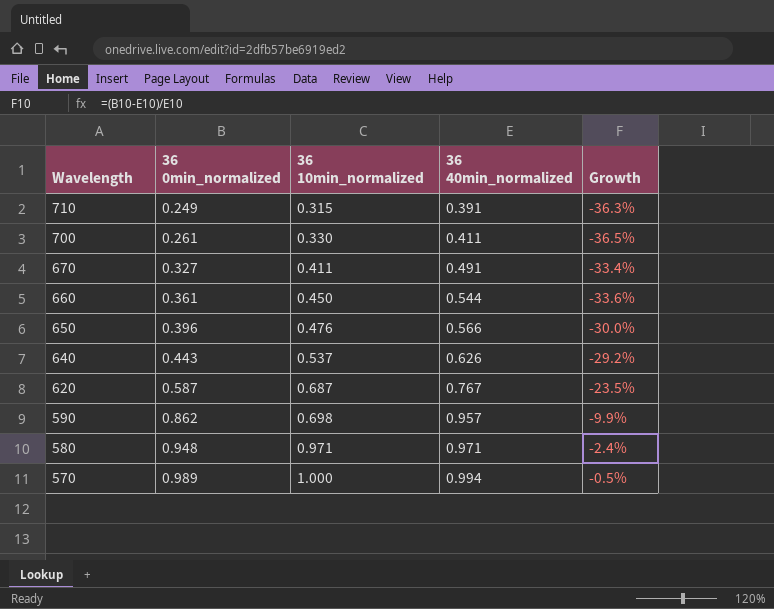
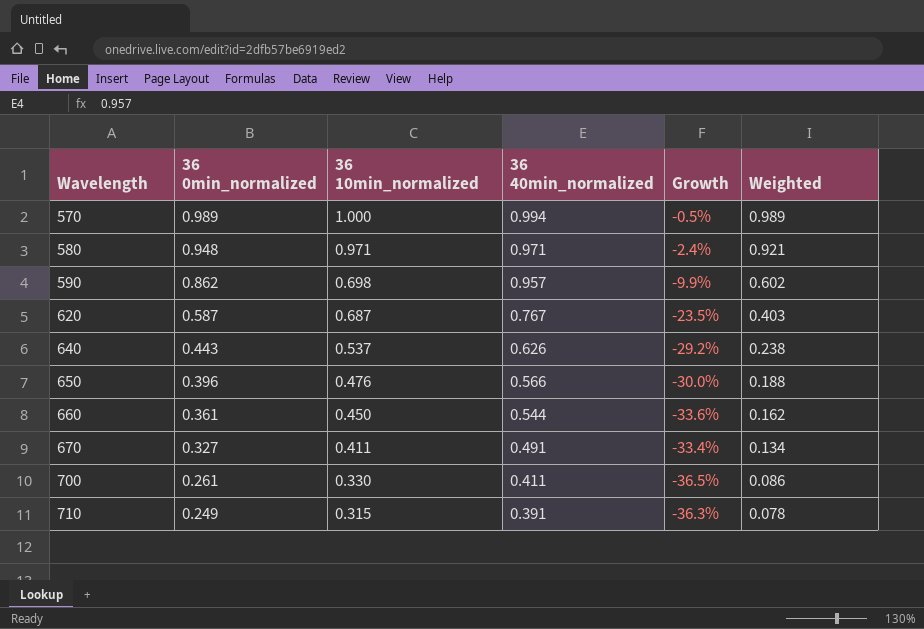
row order: Wavelength descending -> Wavelength ascending
column Weighted | formula: none -> [36 0min_normalized] * [36 10min_normalized]

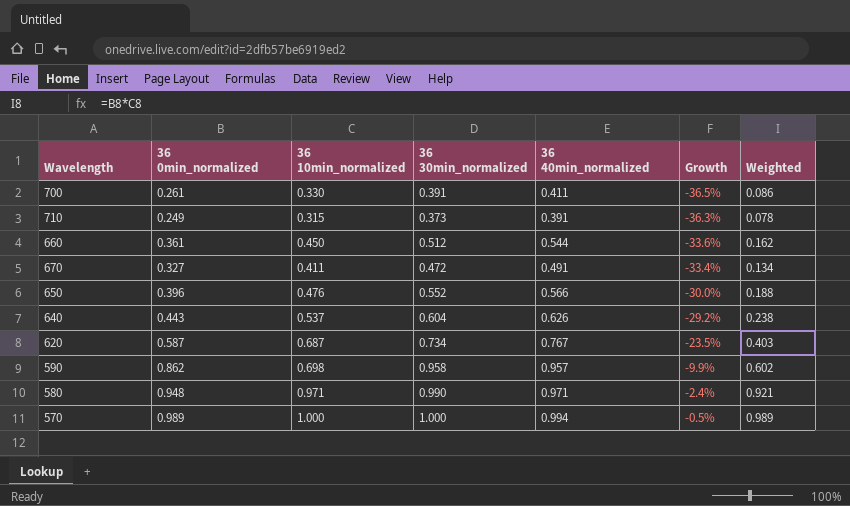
row order: Wavelength ascending -> Growth ascending
column 36 30min_normalized | position: none -> 4

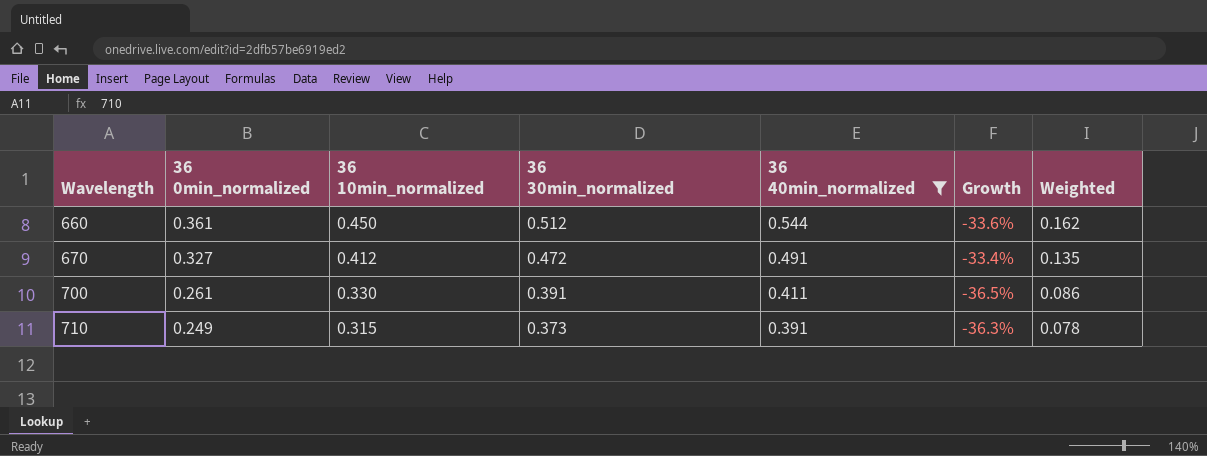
filter: none -> 36 40min_normalized <= 0.544
row order: Growth ascending -> Wavelength ascending
670 | 36 10min_normalized: 0.411 -> 0.412
670 | Weighted: 0.134 -> 0.135

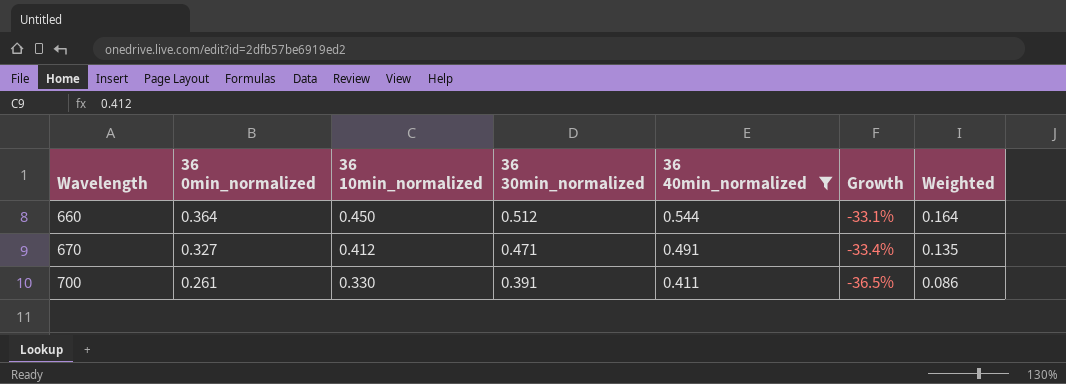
row 710: 0.249 | 0.315 | 0.373 | 0.391 | -36.3% | 0.078 -> none
660 | 36 0min_normalized: 0.361 -> 0.364
660 | Growth: -33.6% -> -33.1%
660 | Weighted: 0.162 -> 0.164
670 | 36 30min_normalized: 0.472 -> 0.471

